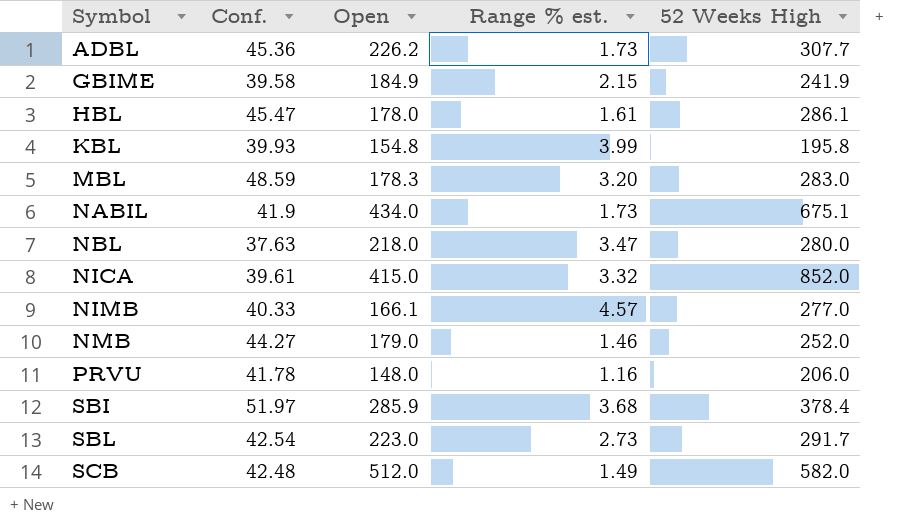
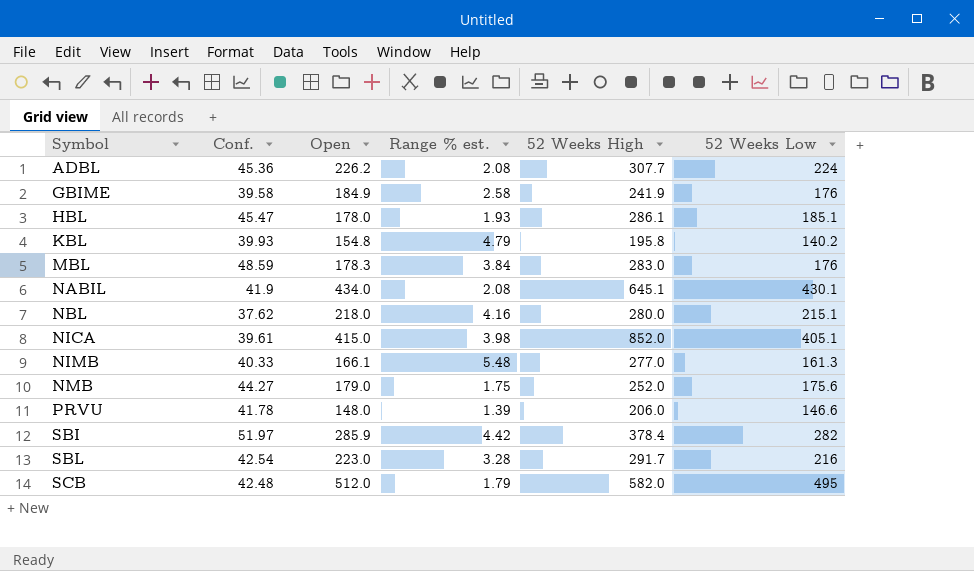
column 52 Weeks Low | position: none -> 6
ADBL | Range % est.: 1.73 -> 2.08
GBIME | Range % est.: 2.15 -> 2.58
HBL | Range % est.: 1.61 -> 1.93
KBL | Range % est.: 3.99 -> 4.79
MBL | Range % est.: 3.20 -> 3.84
NABIL | Range % est.: 1.73 -> 2.08
NABIL | 52 Weeks High: 675.1 -> 645.1
NBL | Conf.: 37.63 -> 37.62
NBL | Range % est.: 3.47 -> 4.16
NICA | Range % est.: 3.32 -> 3.98
NIMB | Range % est.: 4.57 -> 5.48
NMB | Range % est.: 1.46 -> 1.75
PRVU | Range % est.: 1.16 -> 1.39
SBI | Range % est.: 3.68 -> 4.42
SBL | Range % est.: 2.73 -> 3.28
SCB | Range % est.: 1.49 -> 1.79

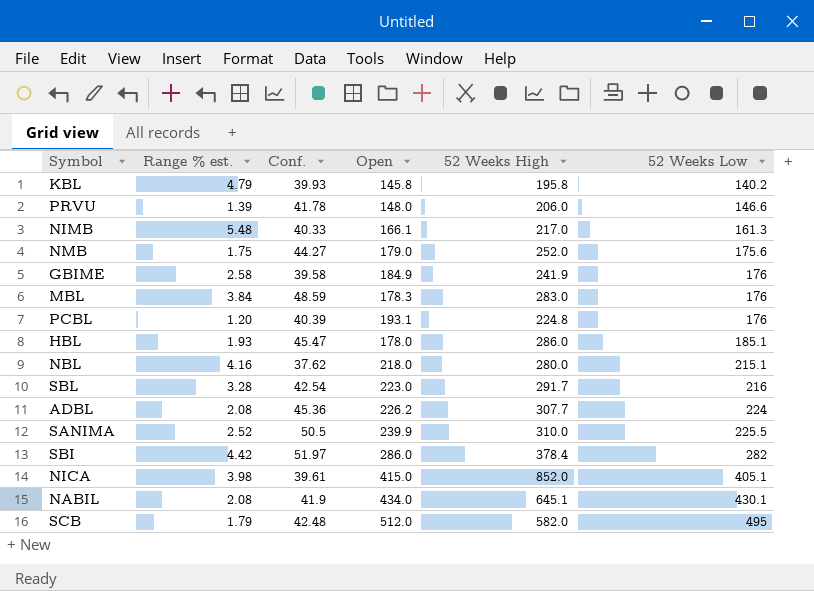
row order: Symbol ascending -> 52 Weeks Low ascending
column Range % est. | position: 4 -> 2
KBL | Open: 154.8 -> 145.8
NIMB | 52 Weeks High: 277.0 -> 217.0
row PCBL: none -> 1.20 | 40.39 | 193.1 | 224.8 | 176
HBL | 52 Weeks High: 286.1 -> 286.0
row SANIMA: none -> 2.52 | 50.5 | 239.9 | 310.0 | 225.5
SBI | Open: 285.9 -> 286.0

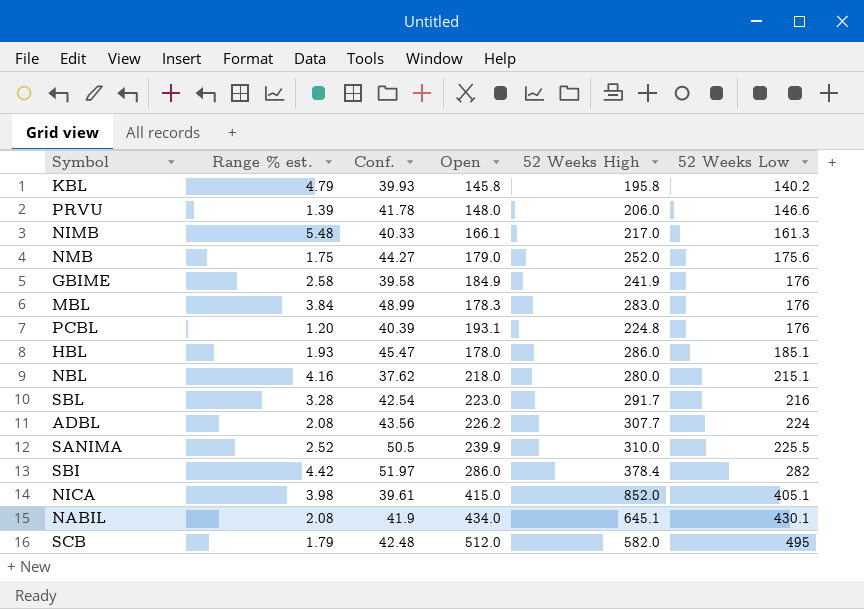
MBL | Conf.: 48.59 -> 48.99
ADBL | Conf.: 45.36 -> 43.56

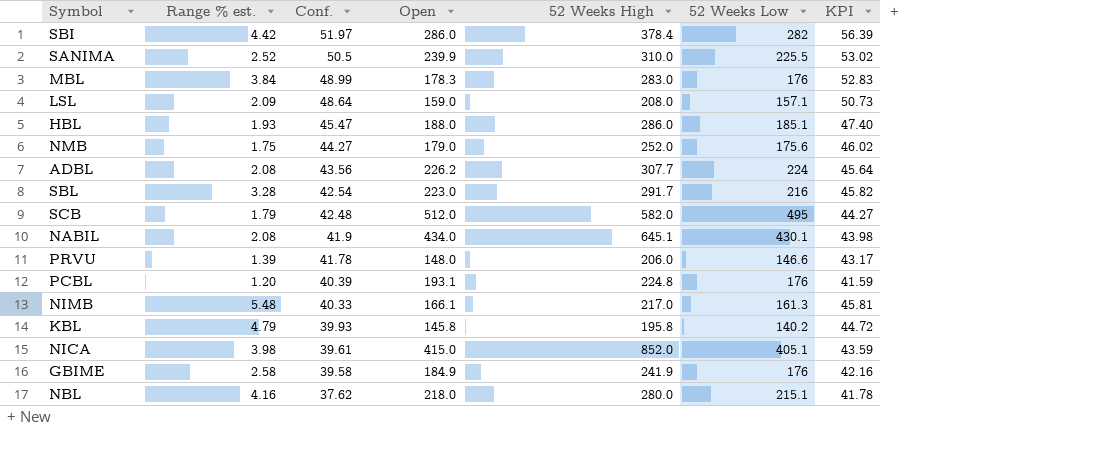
row order: 52 Weeks Low ascending -> Conf. descending
column KPI | formula: none -> [Range % est.] + [Conf.]
row LSL: none -> 2.09 | 48.64 | 159.0 | 208.0 | 157.1 | 50.73
HBL | Open: 178.0 -> 188.0

